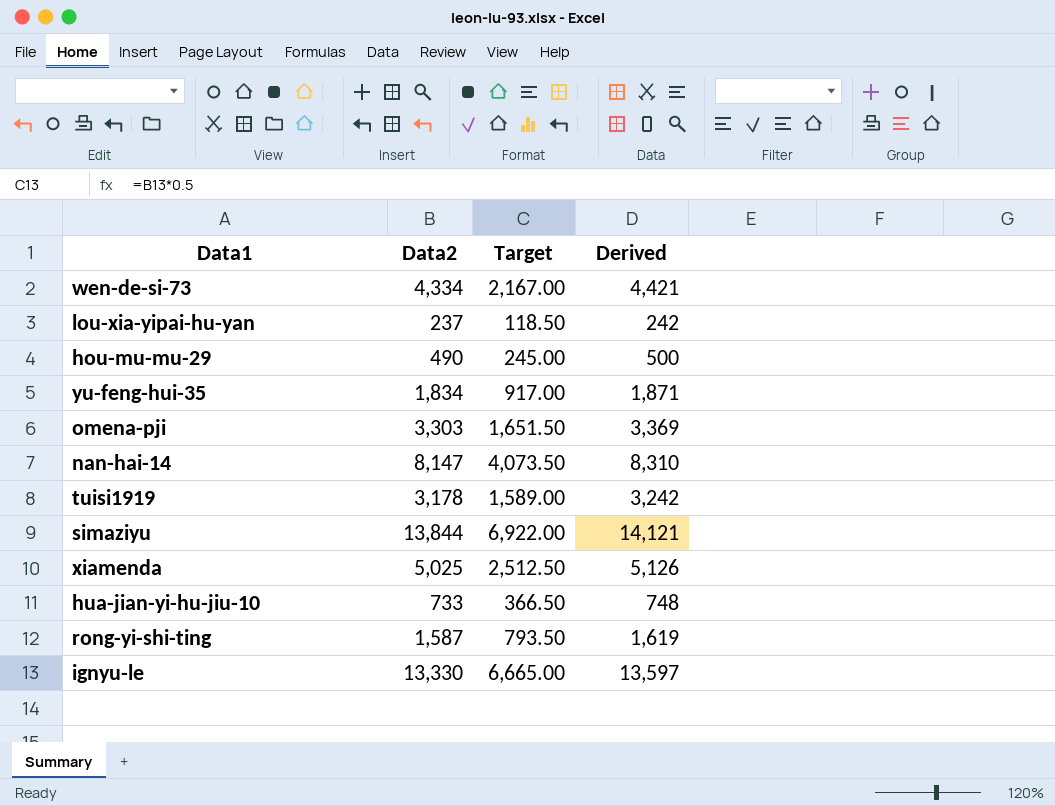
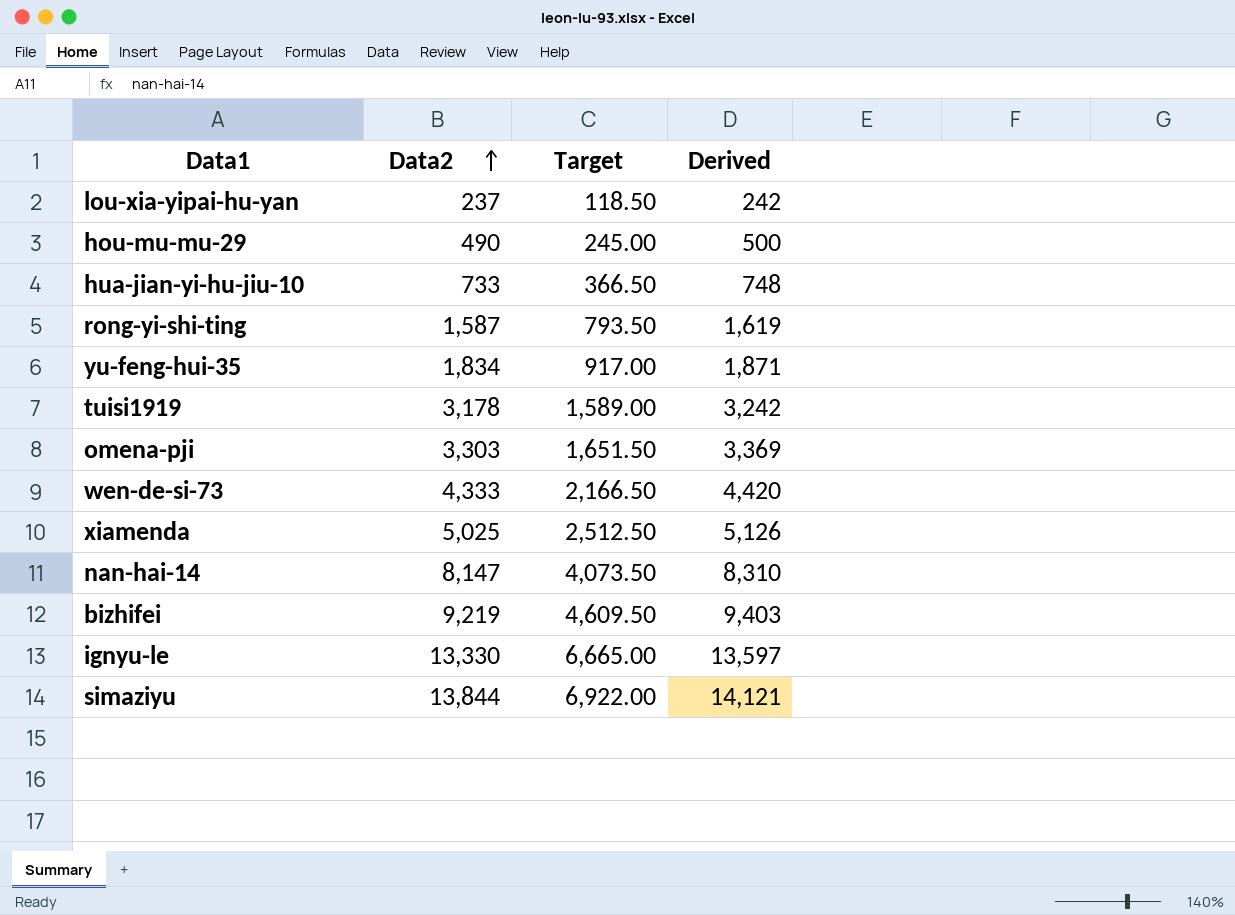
row order: none -> Data2 ascending
wen-de-si-73 | Data2: 4,334 -> 4,333
wen-de-si-73 | Target: 2,167.00 -> 2,166.50
wen-de-si-73 | Derived: 4,421 -> 4,420
row bizhifei: none -> 9,219 | 4,609.50 | 9,403

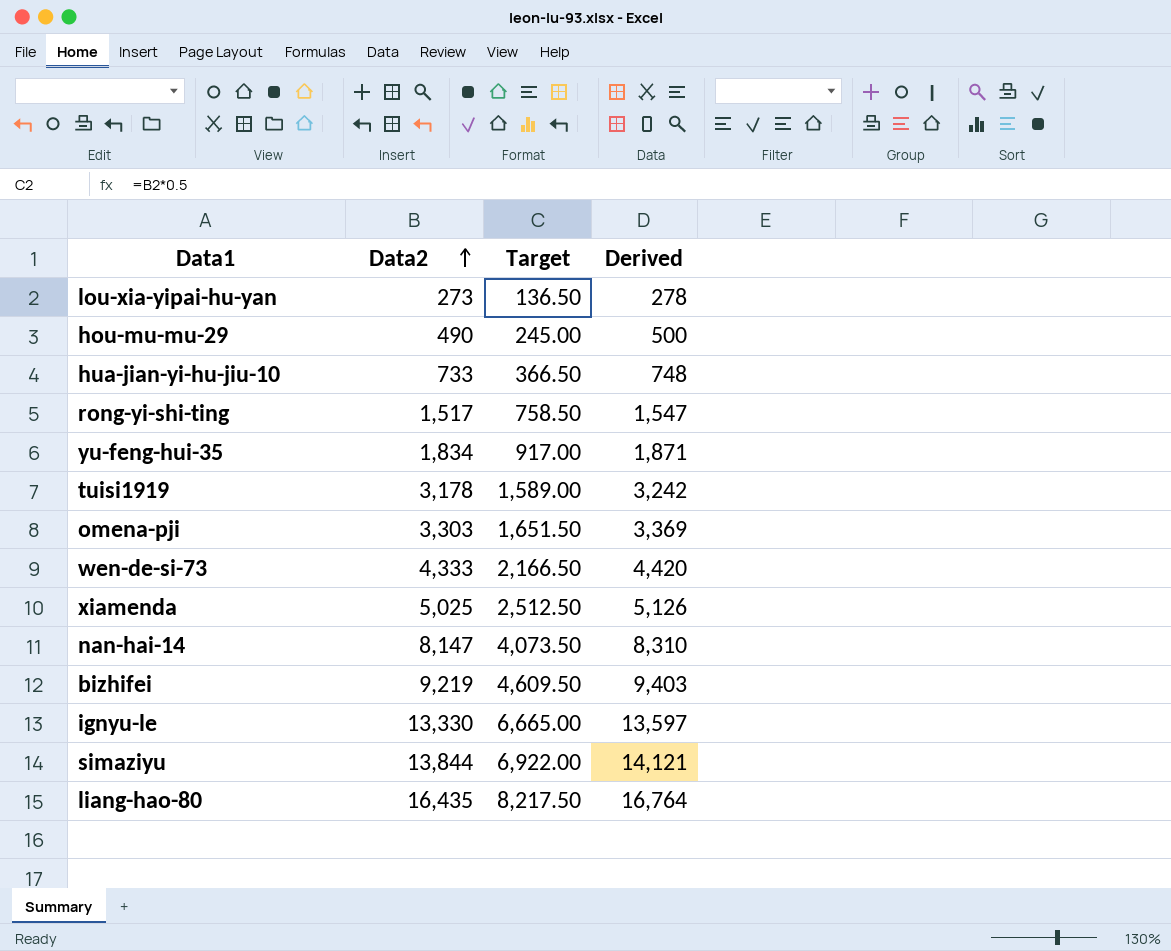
lou-xia-yipai-hu-yan | Data2: 237 -> 273
lou-xia-yipai-hu-yan | Target: 118.50 -> 136.50
lou-xia-yipai-hu-yan | Derived: 242 -> 278
rong-yi-shi-ting | Data2: 1,587 -> 1,517
rong-yi-shi-ting | Target: 793.50 -> 758.50
rong-yi-shi-ting | Derived: 1,619 -> 1,547
row liang-hao-80: none -> 16,435 | 8,217.50 | 16,764

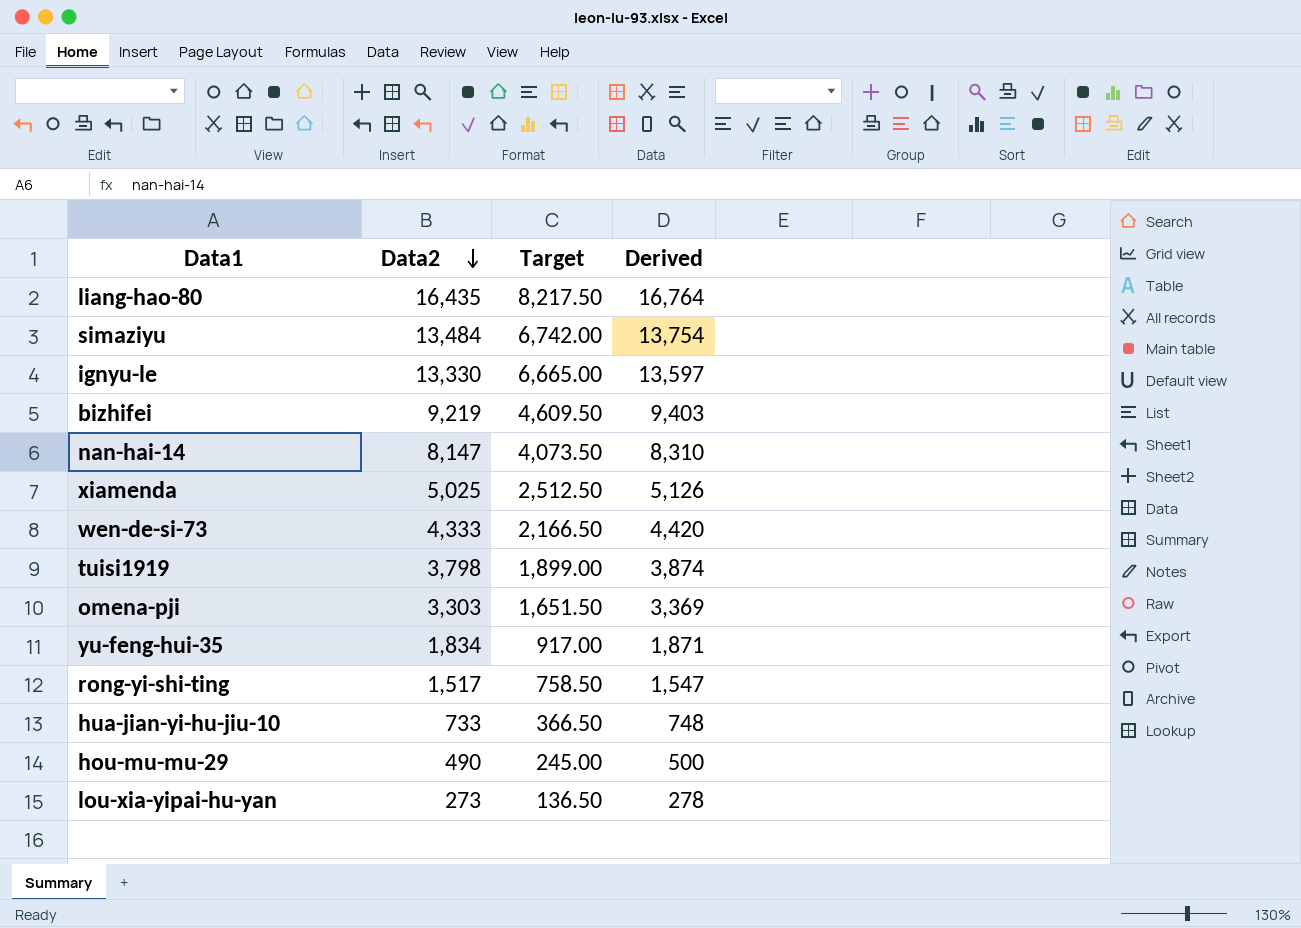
row order: Data2 ascending -> Data2 descending
simaziyu | Data2: 13,844 -> 13,484
simaziyu | Target: 6,922.00 -> 6,742.00
simaziyu | Derived: 14,121 -> 13,754
tuisi1919 | Data2: 3,178 -> 3,798
tuisi1919 | Target: 1,589.00 -> 1,899.00
tuisi1919 | Derived: 3,242 -> 3,874

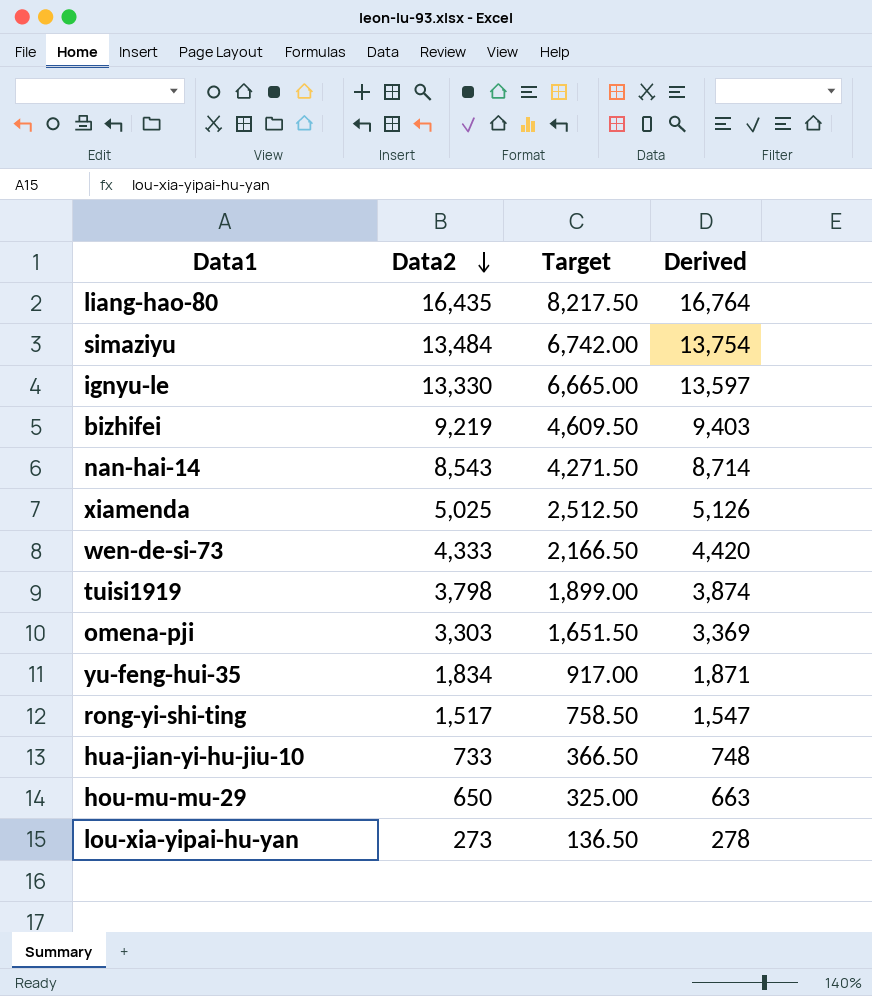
nan-hai-14 | Data2: 8,147 -> 8,543
nan-hai-14 | Target: 4,073.50 -> 4,271.50
nan-hai-14 | Derived: 8,310 -> 8,714
hou-mu-mu-29 | Data2: 490 -> 650
hou-mu-mu-29 | Target: 245.00 -> 325.00
hou-mu-mu-29 | Derived: 500 -> 663

